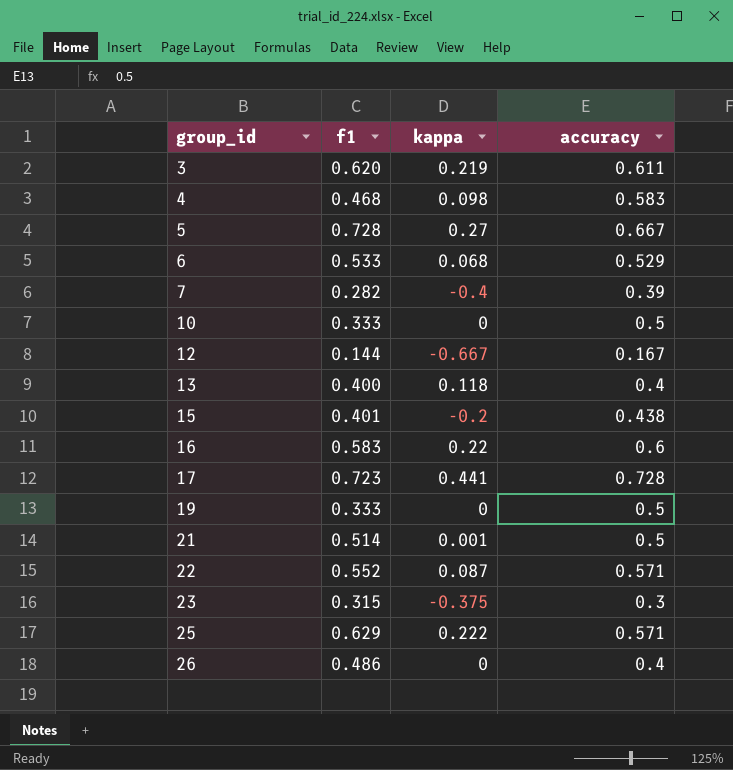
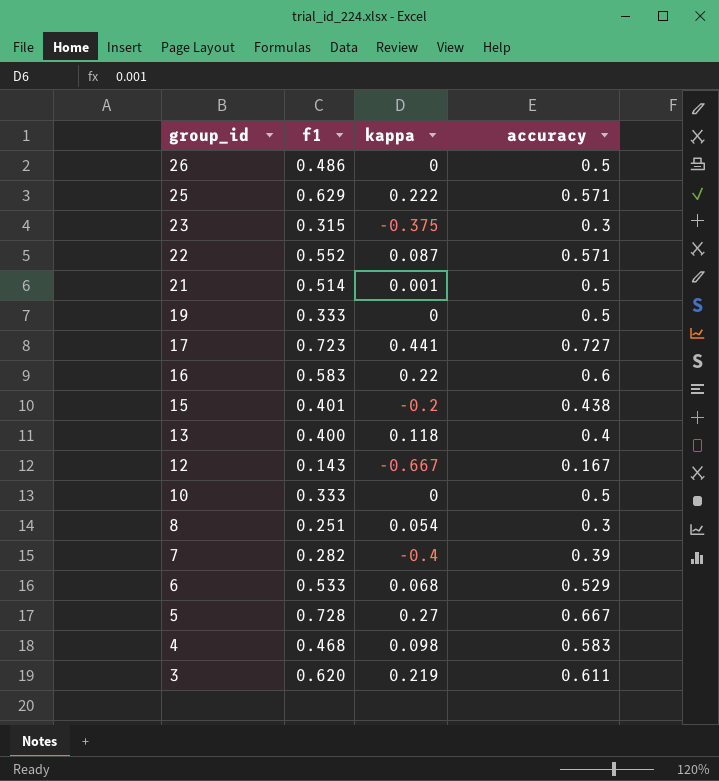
row order: group_id ascending -> group_id descending
26 | accuracy: 0.4 -> 0.5
17 | accuracy: 0.728 -> 0.727
12 | f1: 0.144 -> 0.143
row 8: none -> 0.251 | 0.054 | 0.3

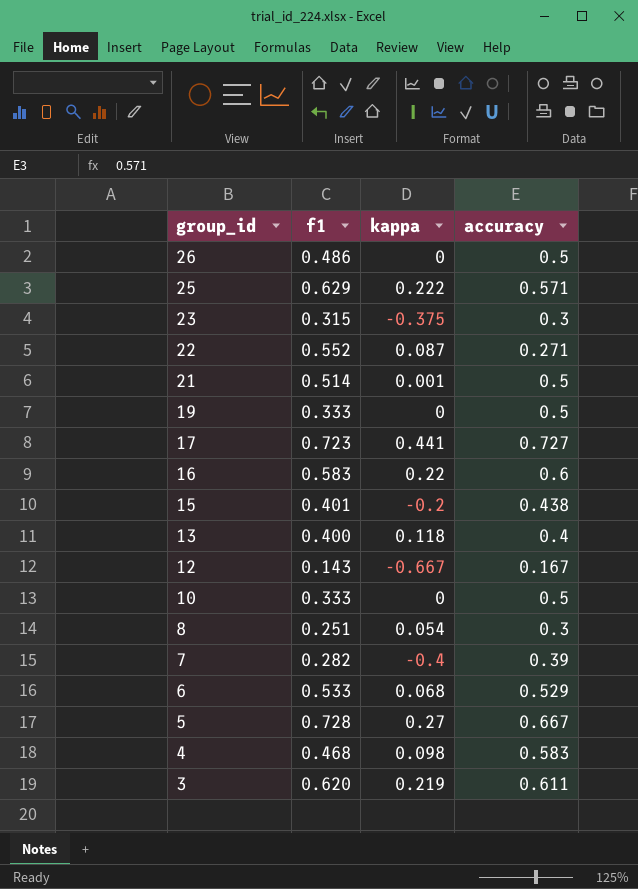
22 | accuracy: 0.571 -> 0.271

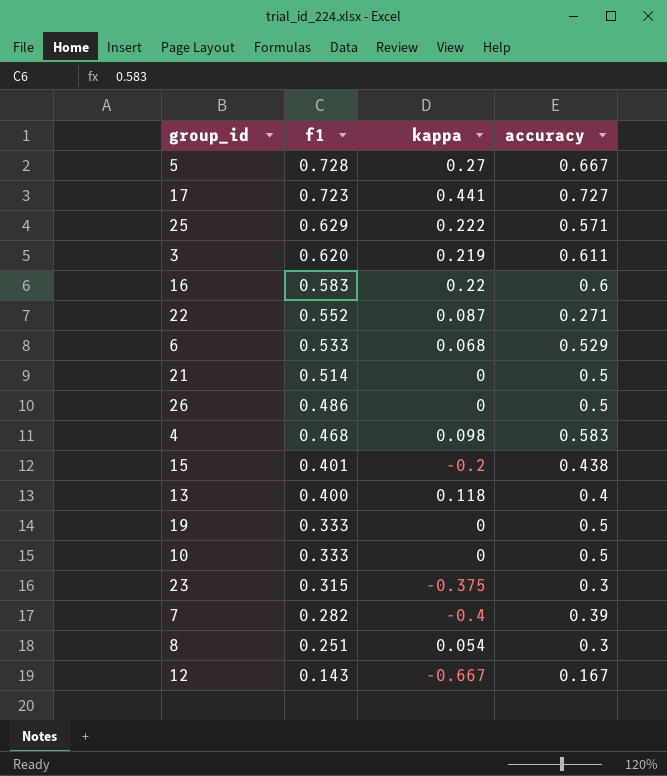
row order: group_id descending -> f1 descending
21 | kappa: 0.001 -> 0

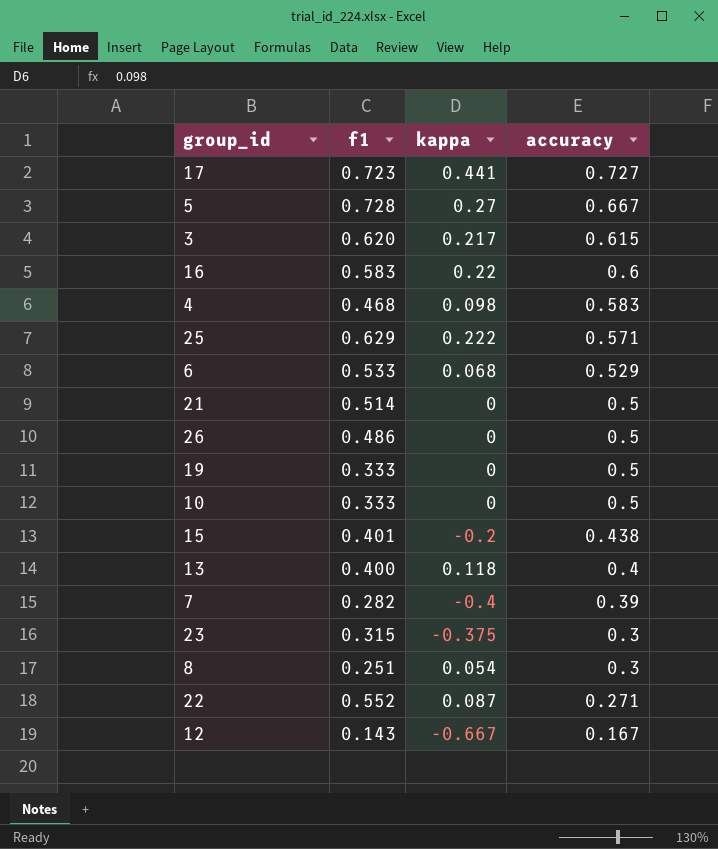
row order: f1 descending -> accuracy descending
3 | kappa: 0.219 -> 0.217
3 | accuracy: 0.611 -> 0.615

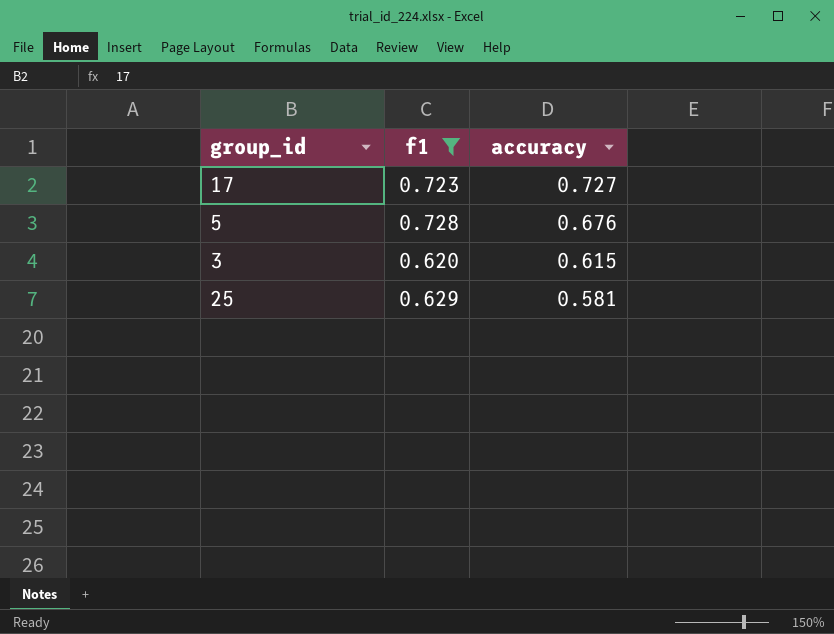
filter: none -> f1 >= 0.620
column kappa | position: 3 -> none
5 | accuracy: 0.667 -> 0.676
25 | accuracy: 0.571 -> 0.581

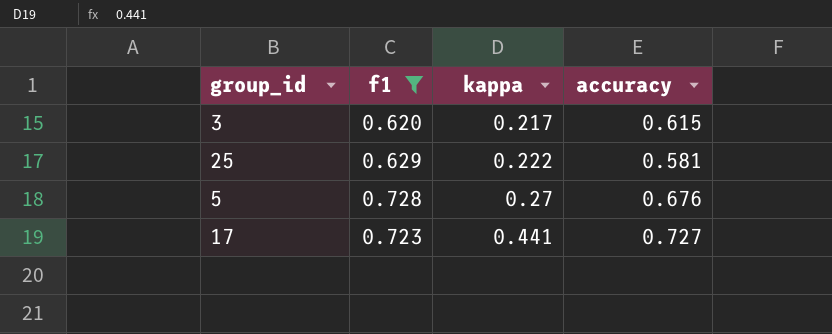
row order: accuracy descending -> kappa ascending
column kappa | position: none -> 3

